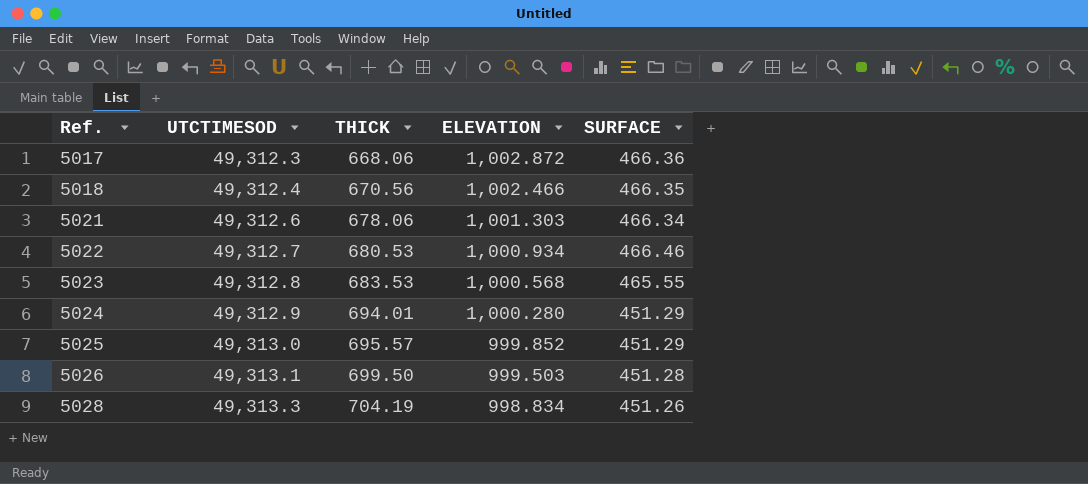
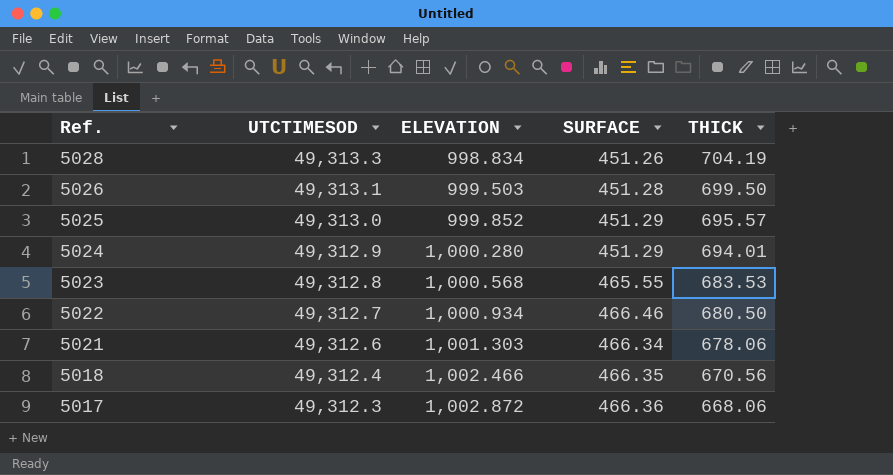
row order: Ref. ascending -> Ref. descending
column THICK | position: 3 -> 5
5022 | THICK: 680.53 -> 680.50

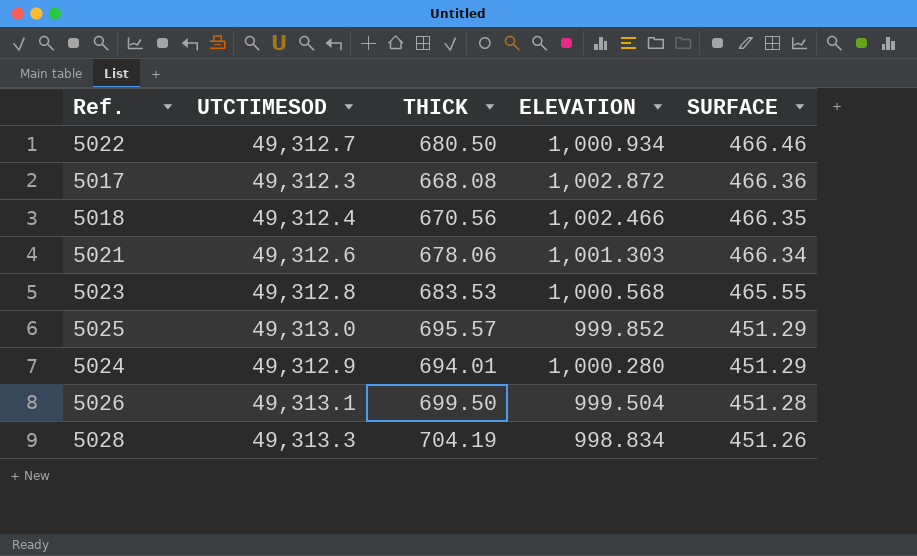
row order: Ref. descending -> SURFACE descending
column THICK | position: 5 -> 3
5017 | THICK: 668.06 -> 668.08
5026 | ELEVATION: 999.503 -> 999.504

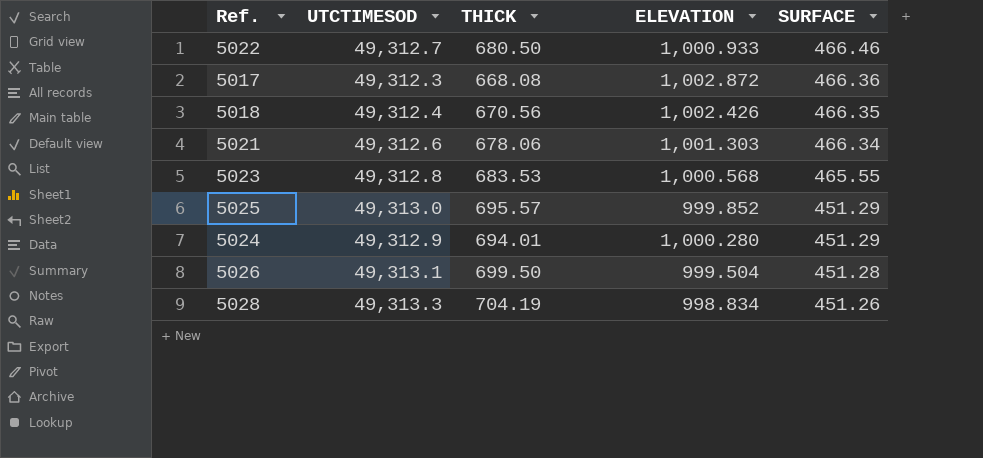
5022 | ELEVATION: 1,000.934 -> 1,000.933
5018 | ELEVATION: 1,002.466 -> 1,002.426

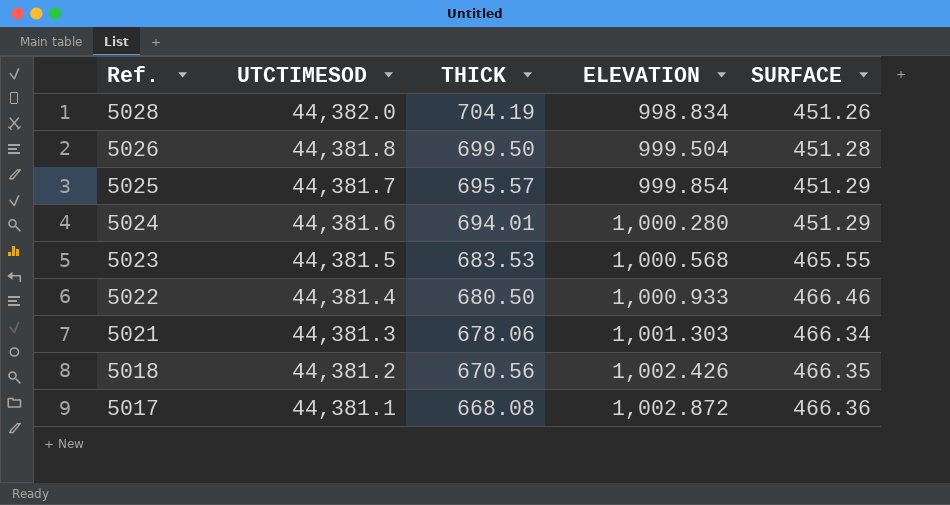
row order: SURFACE descending -> Ref. descending
5028 | UTCTIMESOD: 49,313.3 -> 44,382.0
5026 | UTCTIMESOD: 49,313.1 -> 44,381.8
5025 | UTCTIMESOD: 49,313.0 -> 44,381.7
5025 | ELEVATION: 999.852 -> 999.854
5024 | UTCTIMESOD: 49,312.9 -> 44,381.6
5023 | UTCTIMESOD: 49,312.8 -> 44,381.5
5022 | UTCTIMESOD: 49,312.7 -> 44,381.4
5021 | UTCTIMESOD: 49,312.6 -> 44,381.3
5018 | UTCTIMESOD: 49,312.4 -> 44,381.2
5017 | UTCTIMESOD: 49,312.3 -> 44,381.1

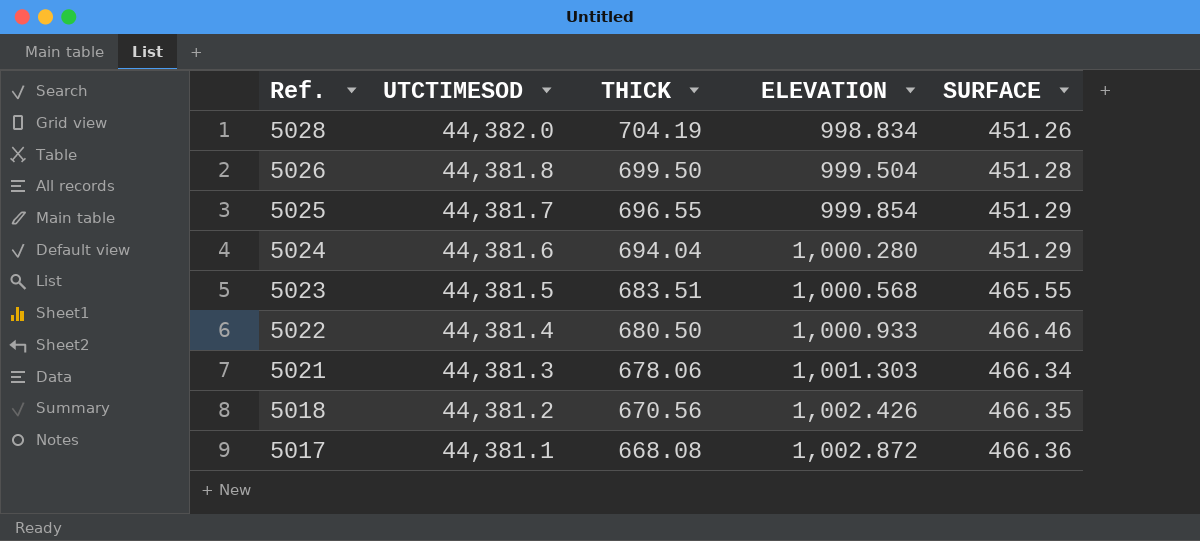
5025 | THICK: 695.57 -> 696.55
5024 | THICK: 694.01 -> 694.04
5023 | THICK: 683.53 -> 683.51

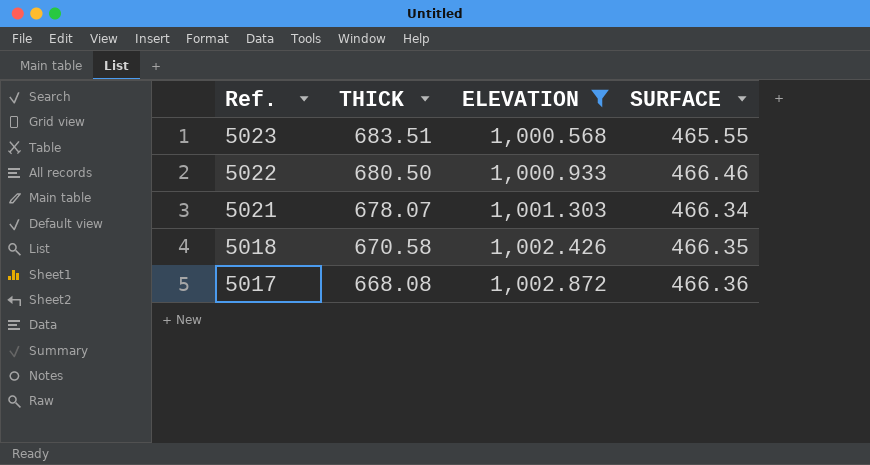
filter: none -> ELEVATION >= 1,000.568
column UTCTIMESOD | position: 2 -> none
5021 | THICK: 678.06 -> 678.07
5018 | THICK: 670.56 -> 670.58

